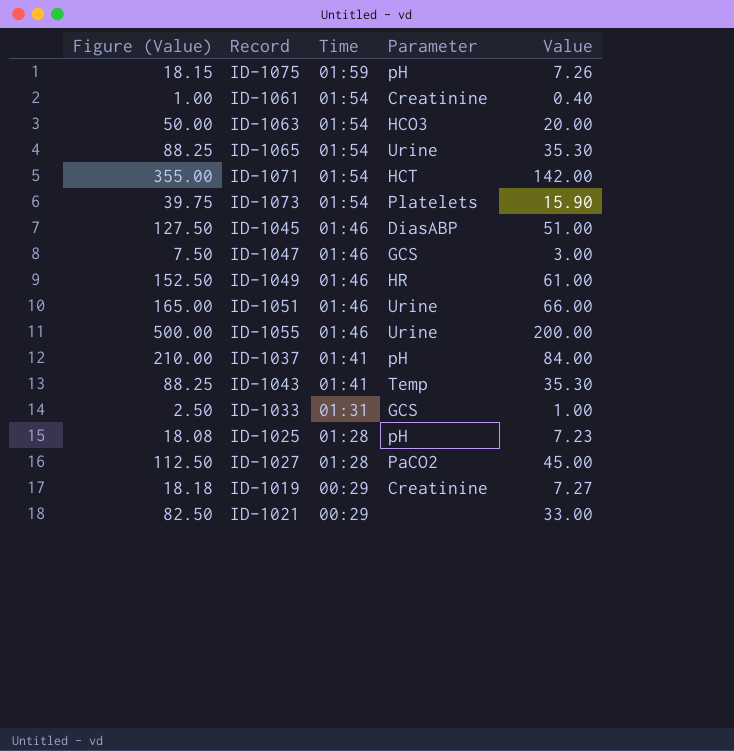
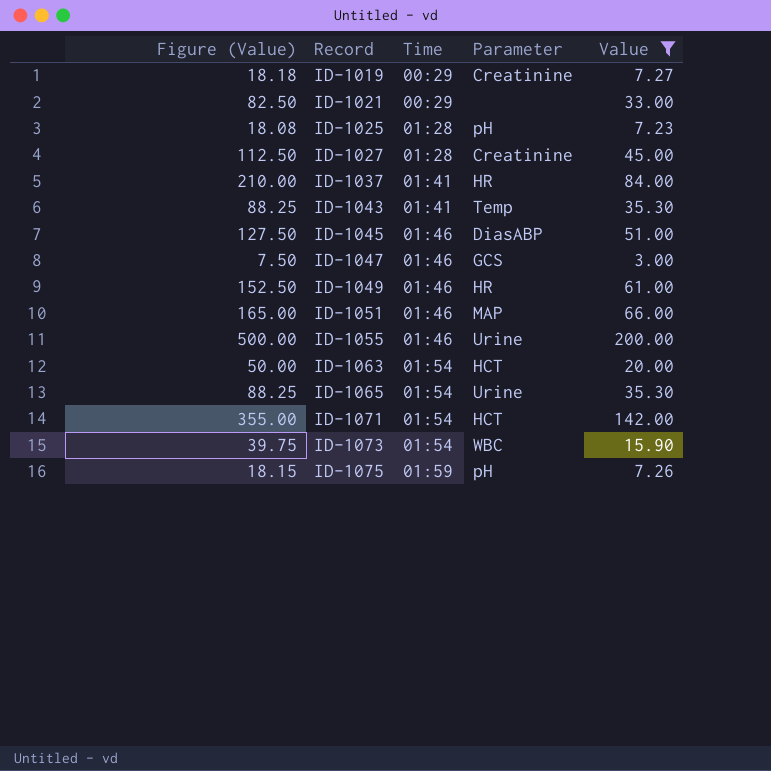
filter: none -> Value >= 3.00
row order: Time descending -> Record ascending
ID-1027 | Parameter: PaCO2 -> Creatinine
ID-1037 | Parameter: pH -> HR
ID-1051 | Parameter: Urine -> MAP
ID-1063 | Parameter: HCO3 -> HCT
ID-1073 | Parameter: Platelets -> WBC

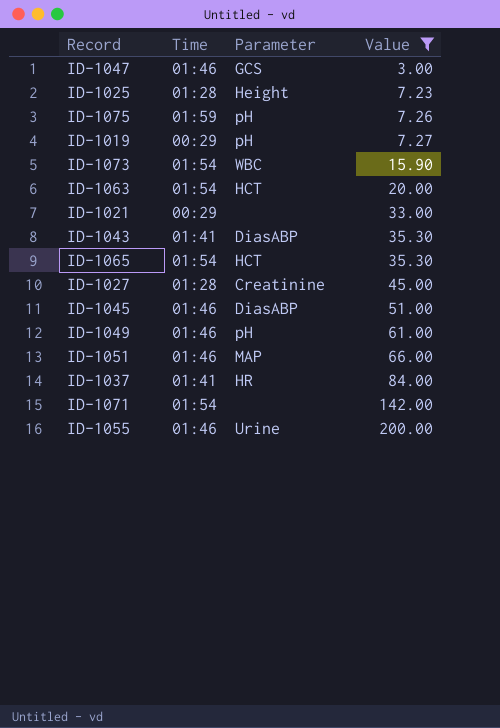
row order: Record ascending -> Value ascending
column Figure (Value) | formula: [Value] * 2.5 -> none
ID-1025 | Parameter: pH -> Height
ID-1019 | Parameter: Creatinine -> pH
ID-1043 | Parameter: Temp -> DiasABP
ID-1065 | Parameter: Urine -> HCT
ID-1049 | Parameter: HR -> pH
ID-1071 | Parameter: HCT -> none

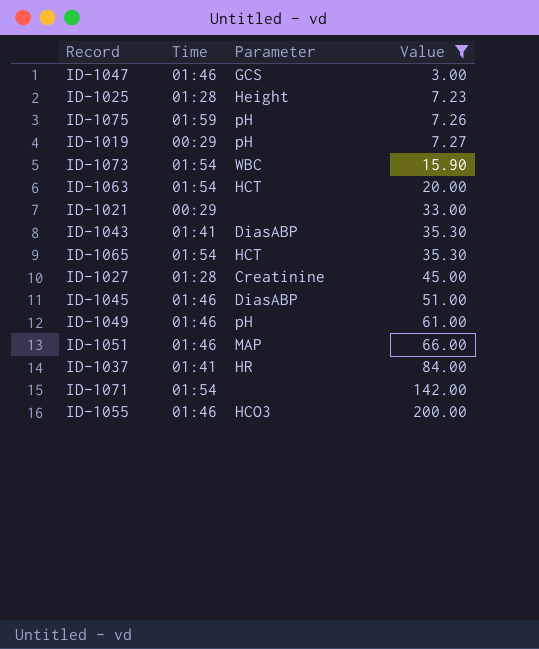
ID-1055 | Parameter: Urine -> HCO3

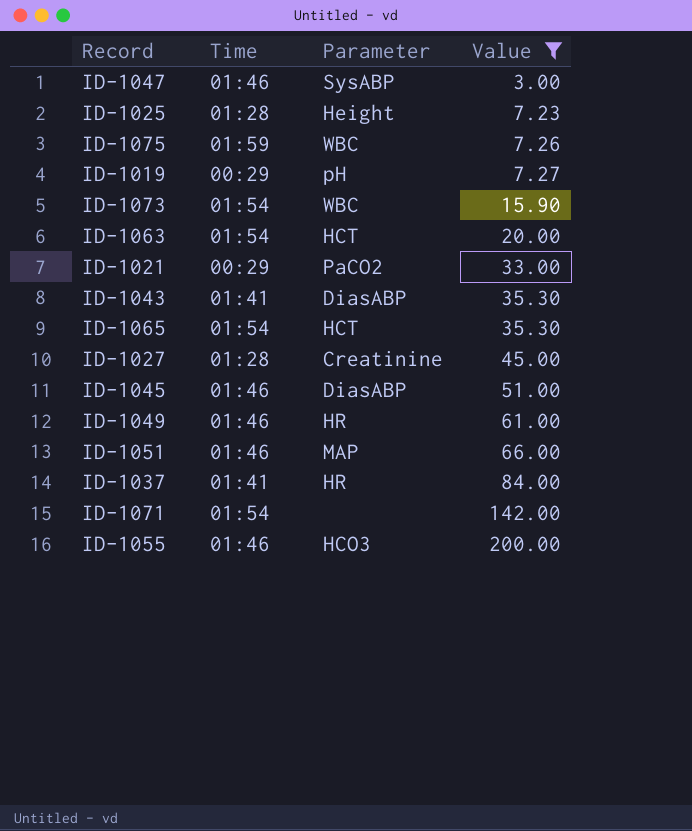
ID-1047 | Parameter: GCS -> SysABP
ID-1075 | Parameter: pH -> WBC
ID-1021 | Parameter: none -> PaCO2
ID-1049 | Parameter: pH -> HR

